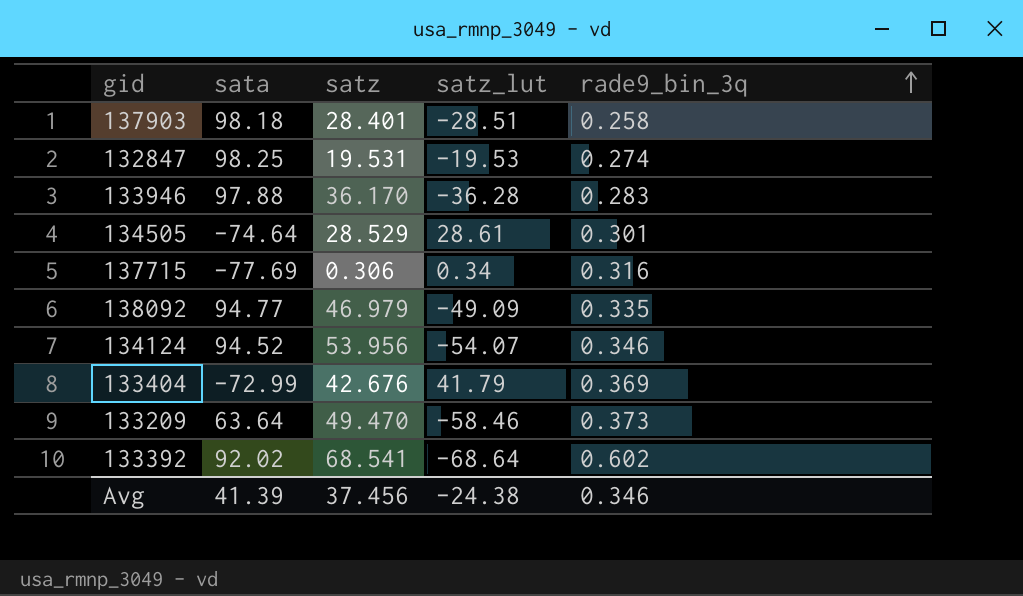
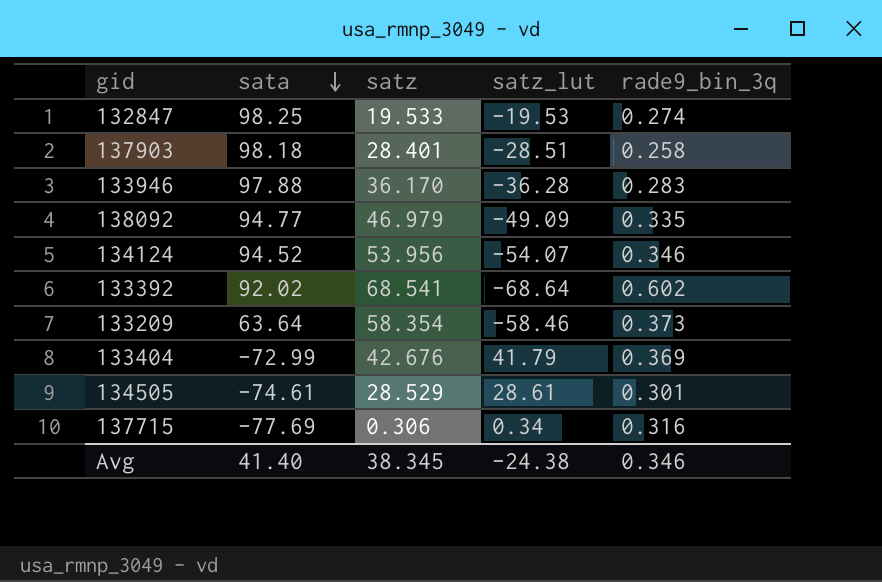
row order: rade9_bin_3q ascending -> sata descending
132847 | satz: 19.531 -> 19.533
133209 | satz: 49.470 -> 58.354
134505 | sata: -74.64 -> -74.61
Avg | sata: 41.39 -> 41.40
Avg | satz: 37.456 -> 38.345

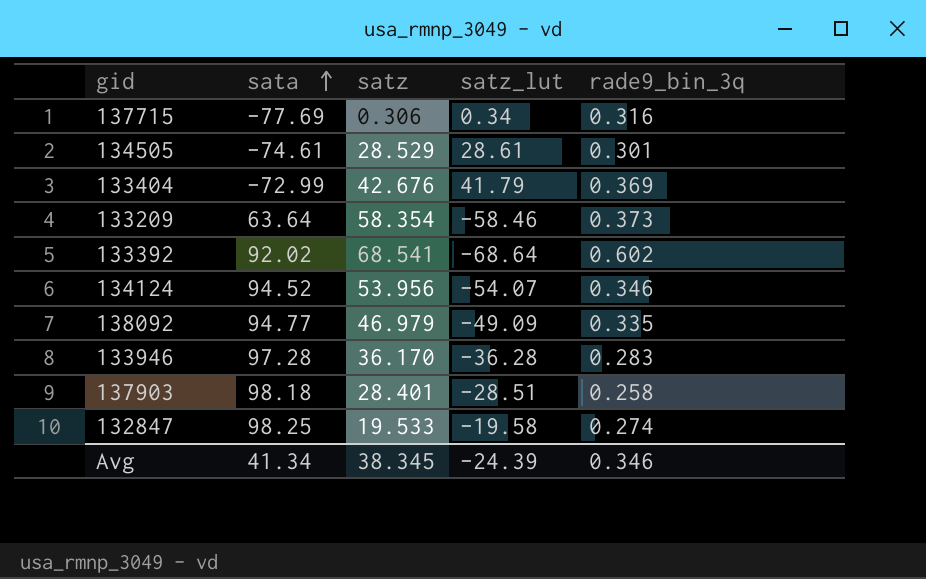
row order: sata descending -> sata ascending
133946 | sata: 97.88 -> 97.28
132847 | satz_lut: -19.53 -> -19.58
Avg | sata: 41.40 -> 41.34
Avg | satz_lut: -24.38 -> -24.39

